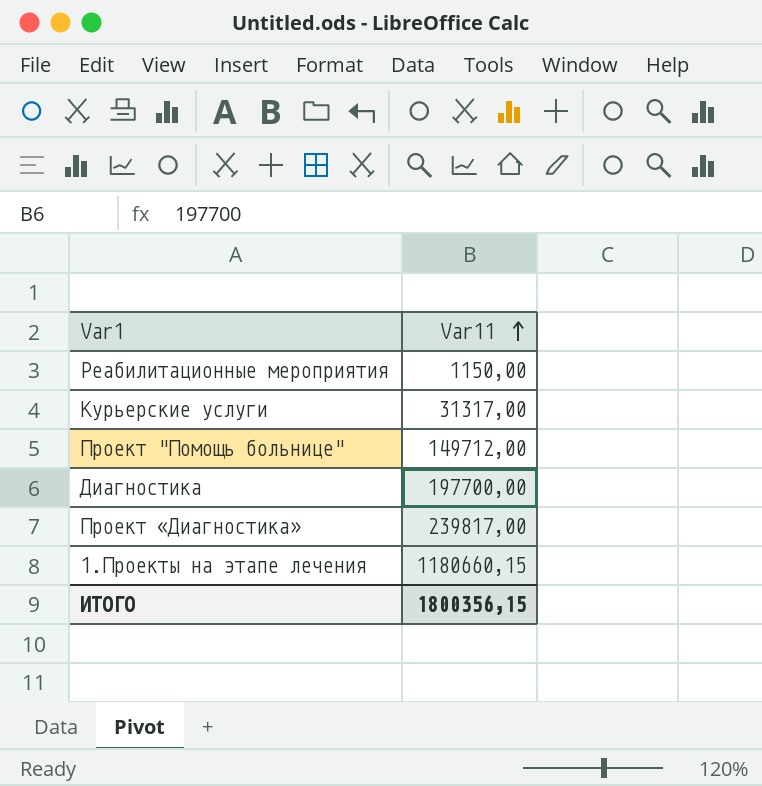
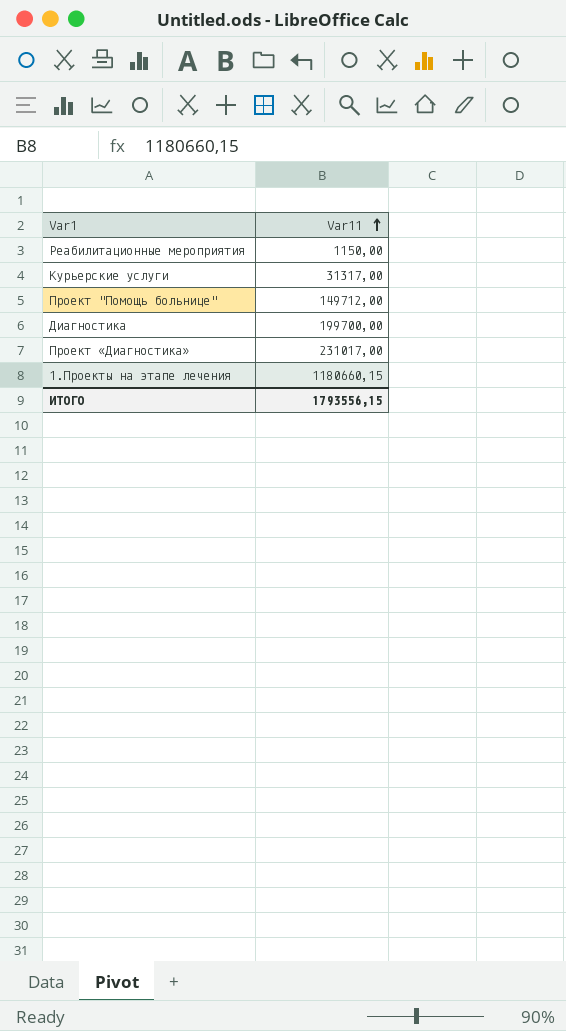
Диагностика | Var11: 197700,00 -> 199700,00
Проект «Диагностика» | Var11: 239817,00 -> 231017,00
ИТОГО | Var11: 1800356,15 -> 1793556,15

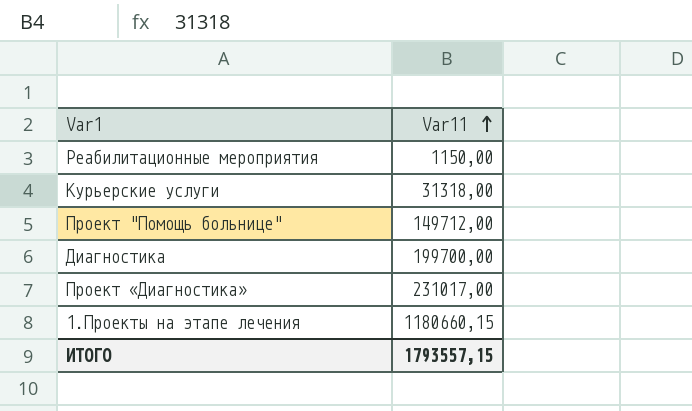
Курьерские услуги | Var11: 31317,00 -> 31318,00
ИТОГО | Var11: 1793556,15 -> 1793557,15

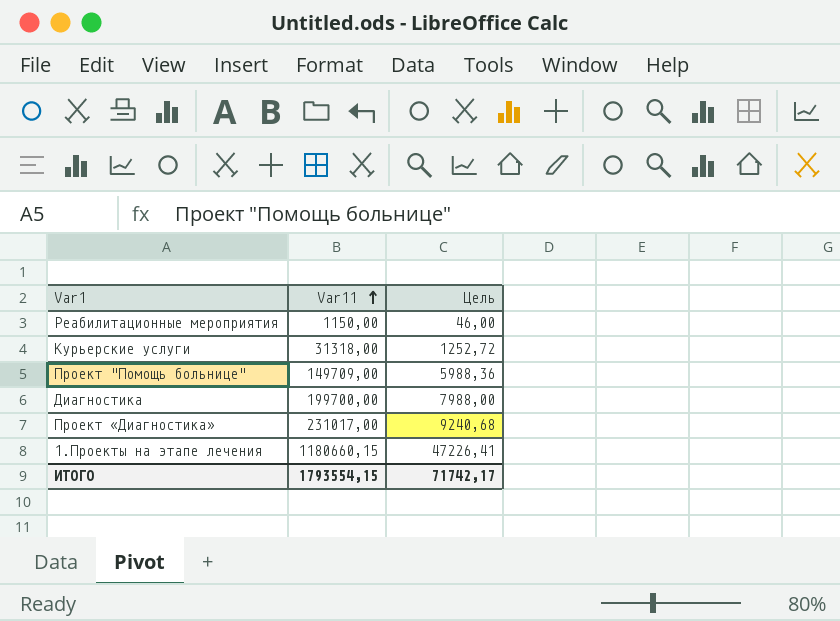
column Цель | formula: none -> [Var11] * 0,04
Проект "Помощь больнице" | Var11: 149712,00 -> 149709,00
ИТОГО | Var11: 1793557,15 -> 1793554,15

